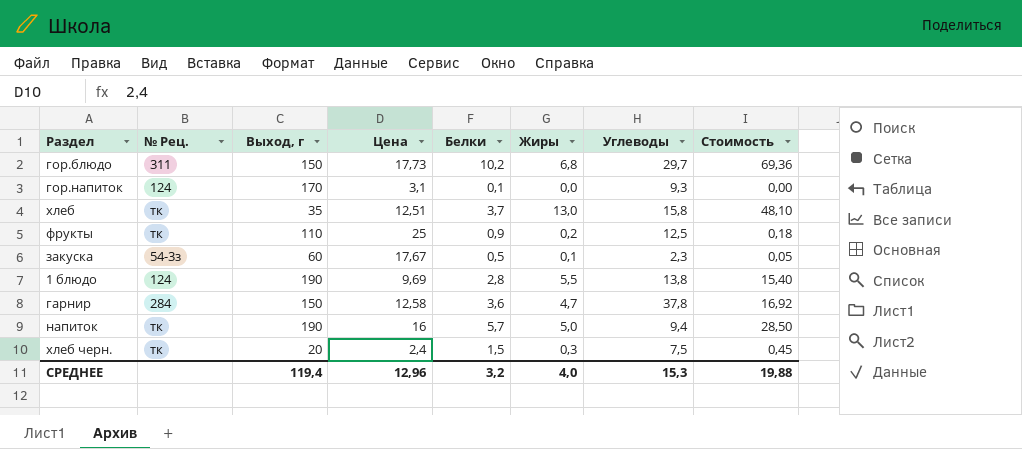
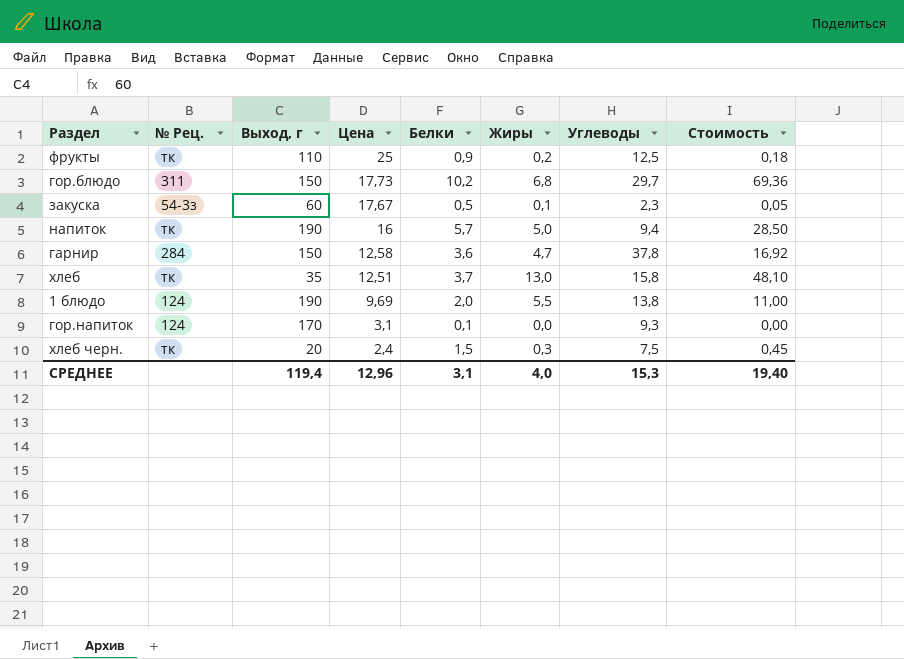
row order: none -> Цена descending
1 блюдо | Белки: 2,8 -> 2,0
1 блюдо | Стоимость: 15,40 -> 11,00
СРЕДНЕЕ | Белки: 3,2 -> 3,1
СРЕДНЕЕ | Стоимость: 19,88 -> 19,40

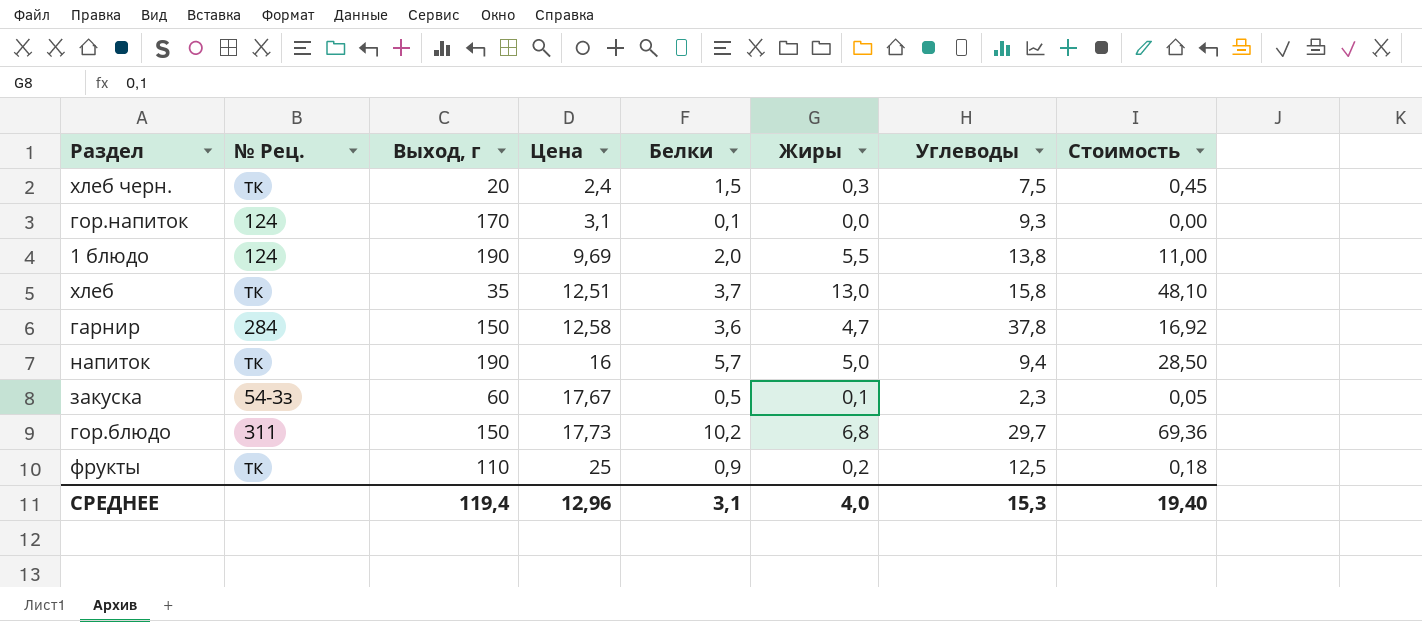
row order: Цена descending -> Цена ascending

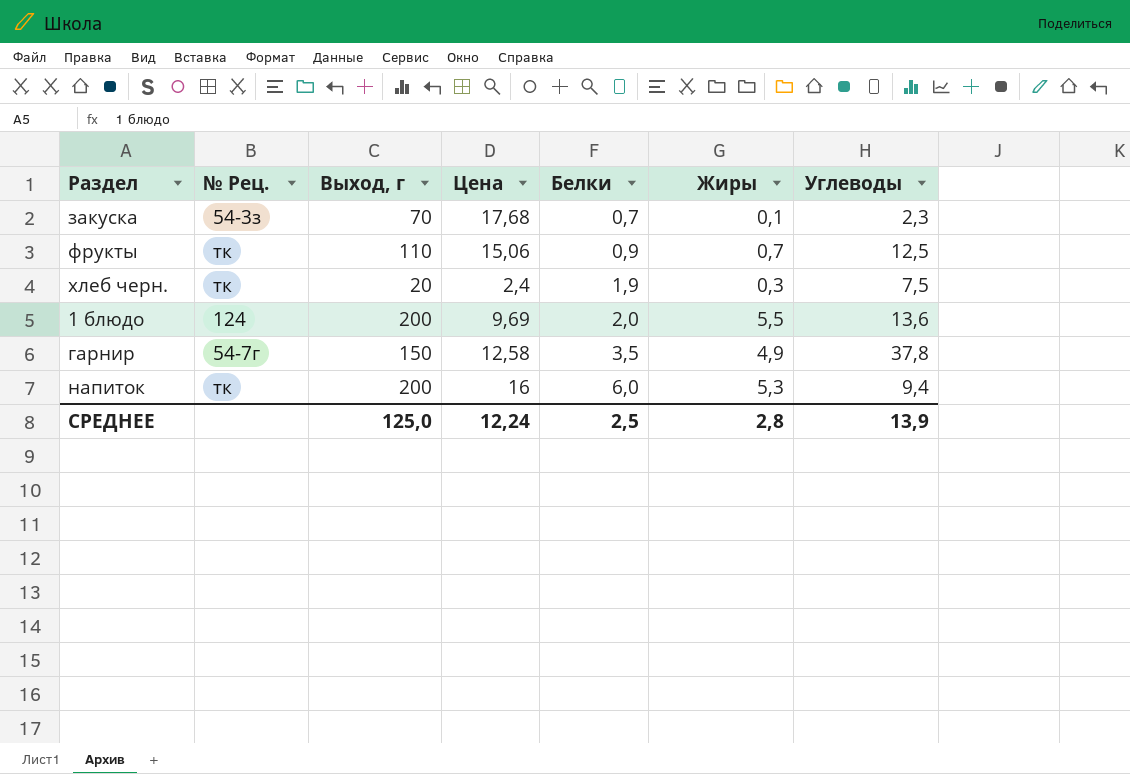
row order: Цена ascending -> Белки ascending
column Стоимость | formula: [Белки] * [Жиры] -> none
row гор.напиток: 124 | 170 | 3,1 | 0,1 | 0,0 | 9,3 | 0,00 -> none
row хлеб: тк | 35 | 12,51 | 3,7 | 13,0 | 15,8 | 48,10 -> none
row гор.блюдо: 311 | 150 | 17,73 | 10,2 | 6,8 | 29,7 | 69,36 -> none
закуска | Выход, г: 60 -> 70
закуска | Цена: 17,67 -> 17,68
закуска | Белки: 0,5 -> 0,7
фрукты | Цена: 25 -> 15,06
фрукты | Жиры: 0,2 -> 0,7
хлеб черн. | Белки: 1,5 -> 1,9
1 блюдо | Выход, г: 190 -> 200
1 блюдо | Углеводы: 13,8 -> 13,6
гарнир | № Рец.: 284 -> 54-7г
гарнир | Белки: 3,6 -> 3,5
гарнир | Жиры: 4,7 -> 4,9
напиток | Выход, г: 190 -> 200
напиток | Белки: 5,7 -> 6,0
напиток | Жиры: 5,0 -> 5,3
СРЕДНЕЕ | Выход, г: 119,4 -> 125,0
СРЕДНЕЕ | Цена: 12,96 -> 12,24
СРЕДНЕЕ | Белки: 3,1 -> 2,5
СРЕДНЕЕ | Жиры: 4,0 -> 2,8
СРЕДНЕЕ | Углеводы: 15,3 -> 13,9

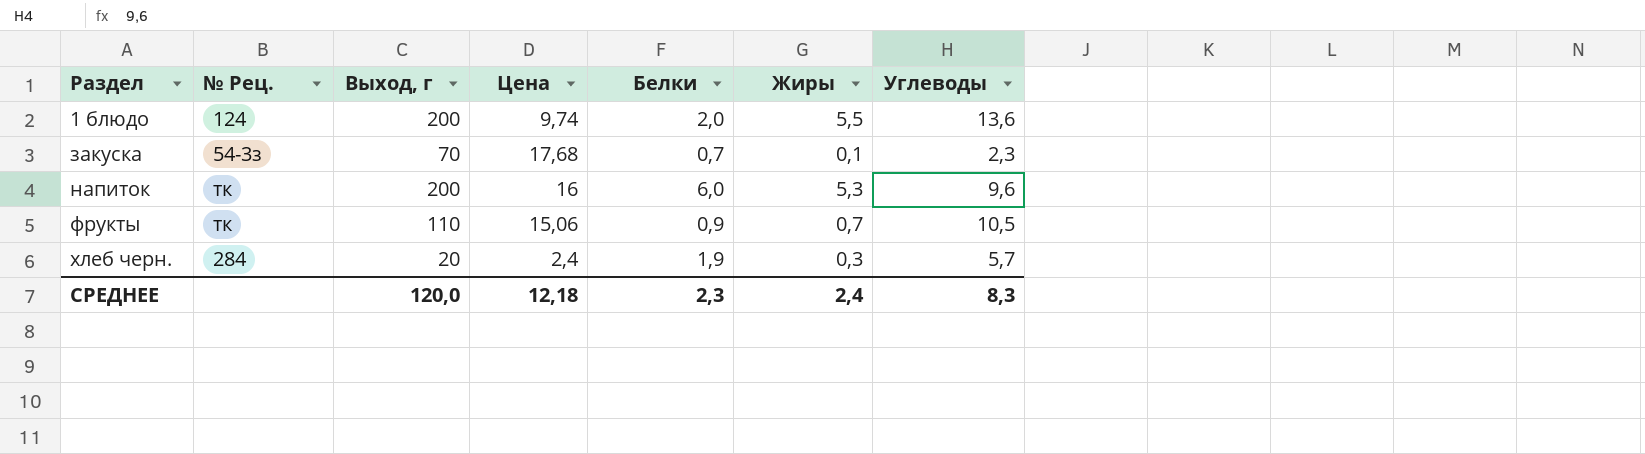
row order: Белки ascending -> Раздел ascending
row гарнир: 54-7г | 150 | 12,58 | 3,5 | 4,9 | 37,8 -> none
1 блюдо | Цена: 9,69 -> 9,74
напиток | Углеводы: 9,4 -> 9,6
фрукты | Углеводы: 12,5 -> 10,5
хлеб черн. | № Рец.: тк -> 284
хлеб черн. | Углеводы: 7,5 -> 5,7
СРЕДНЕЕ | Выход, г: 125,0 -> 120,0
СРЕДНЕЕ | Цена: 12,24 -> 12,18
СРЕДНЕЕ | Белки: 2,5 -> 2,3
СРЕДНЕЕ | Жиры: 2,8 -> 2,4
СРЕДНЕЕ | Углеводы: 13,9 -> 8,3

